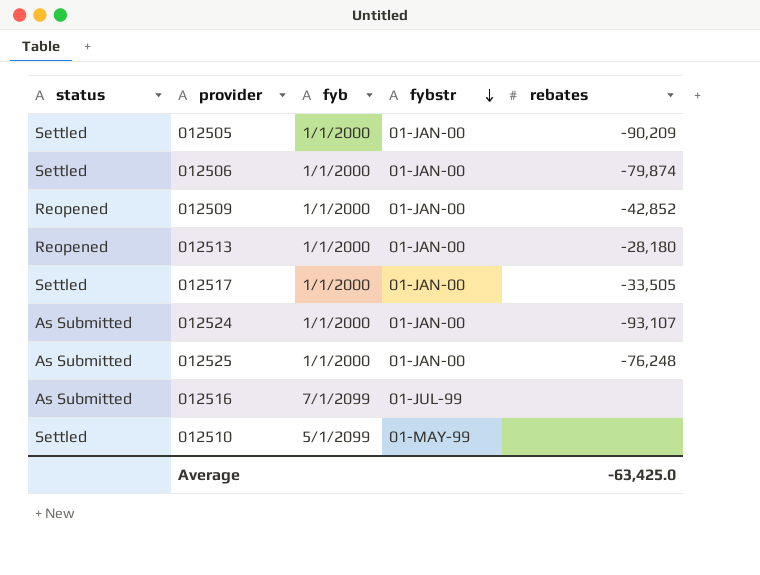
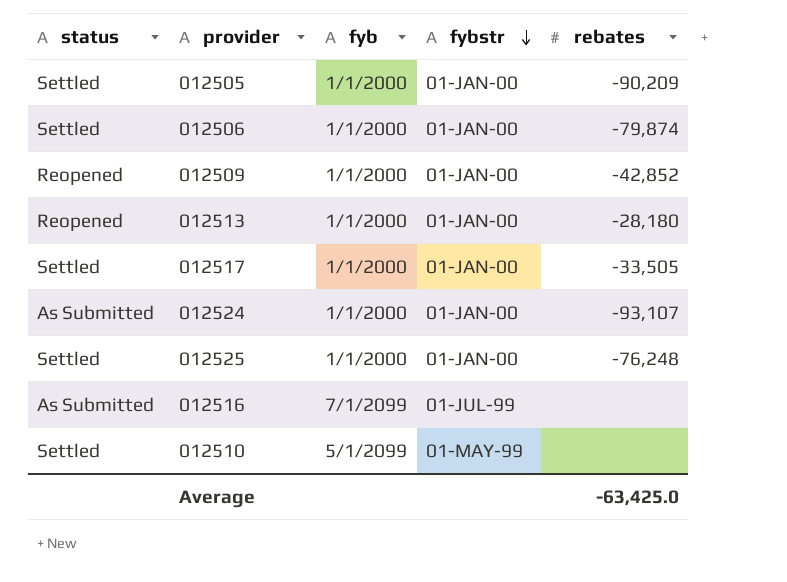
012525 | status: As Submitted -> Settled

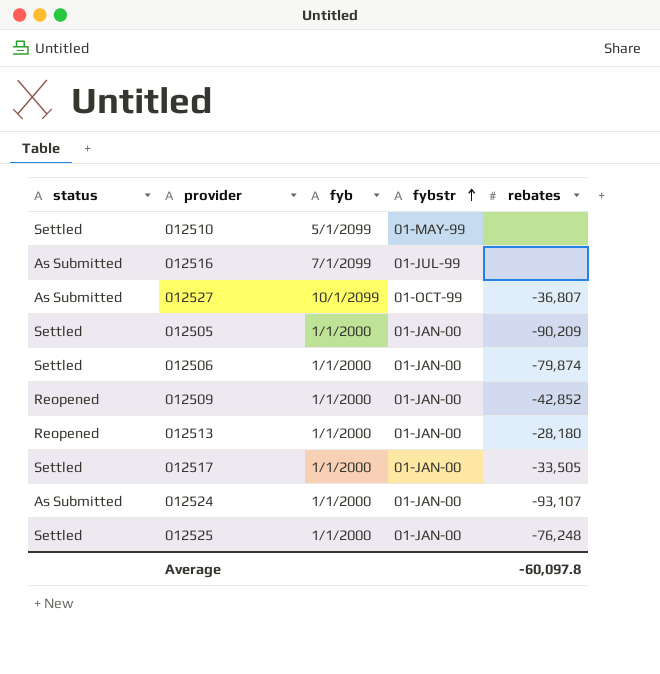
row order: fybstr descending -> fybstr ascending
row 012527: none -> As Submitted | 10/1/2099 | 01-OCT-99 | -36,807
Average | rebates: -63,425.0 -> -60,097.8

